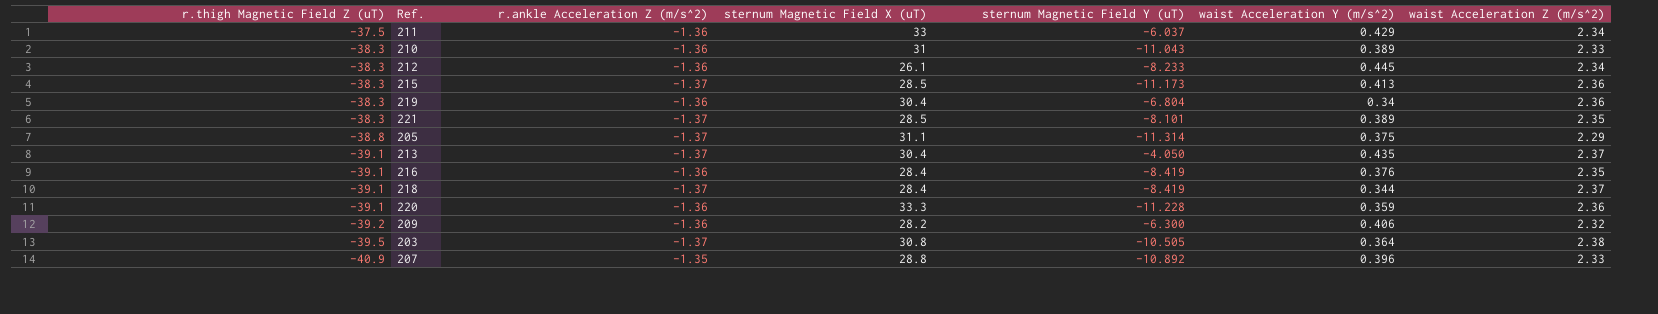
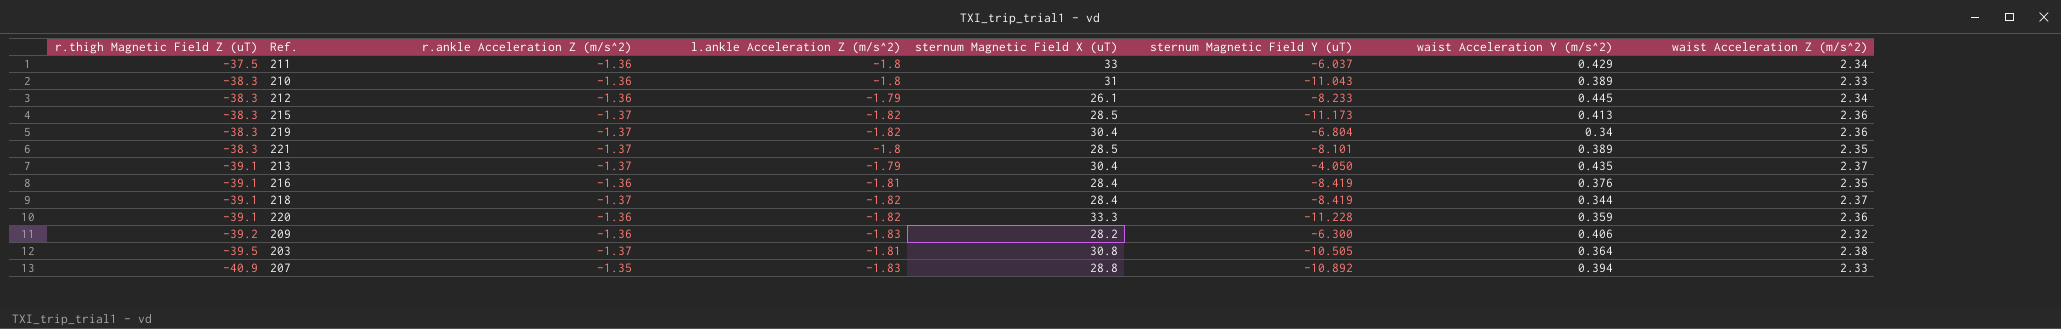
column l.ankle Acceleration Z (m/s^2) | position: none -> 4
row 205: -38.8 | -1.37 | 31.1 | -11.314 | 0.375 | 2.29 -> none
219 | r.ankle Acceleration Z (m/s^2): -1.36 -> -1.37
207 | waist Acceleration Y (m/s^2): 0.396 -> 0.394

